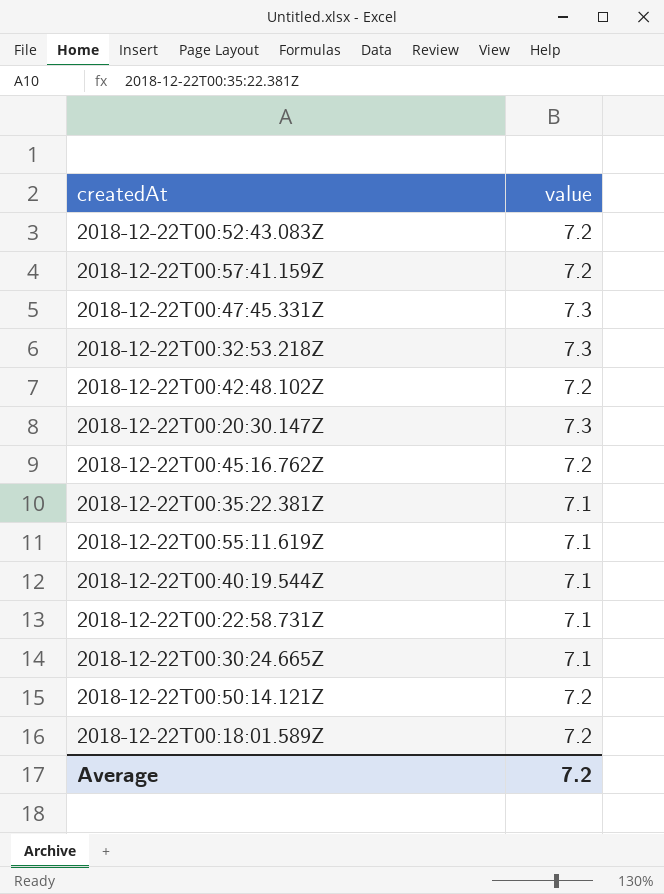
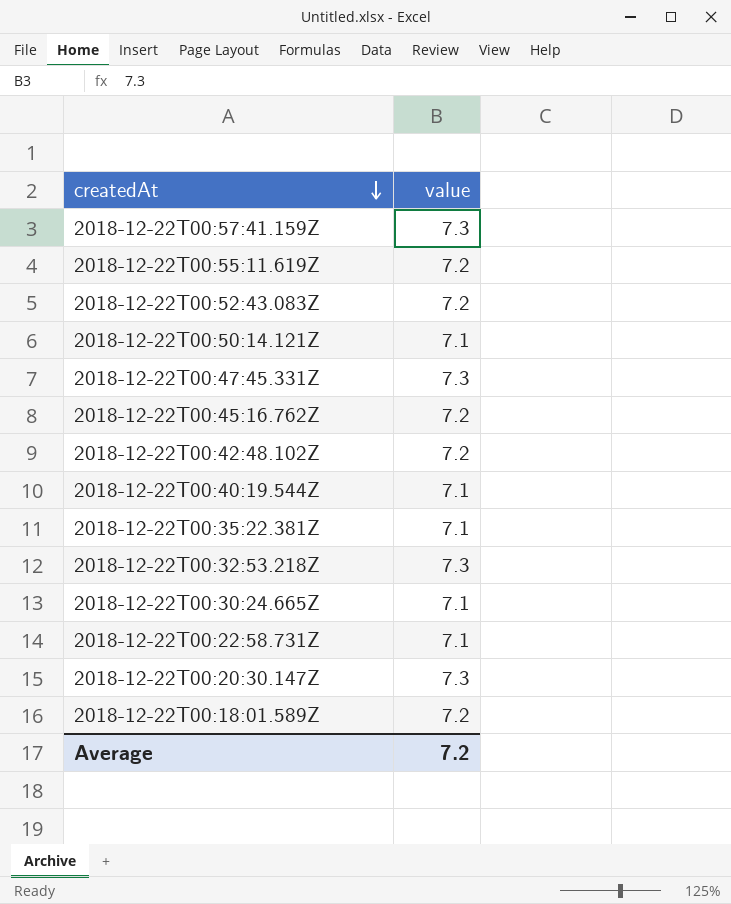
row order: none -> createdAt descending
2018-12-22T00:57:41.159Z | value: 7.2 -> 7.3
2018-12-22T00:55:11.619Z | value: 7.1 -> 7.2
2018-12-22T00:50:14.121Z | value: 7.2 -> 7.1

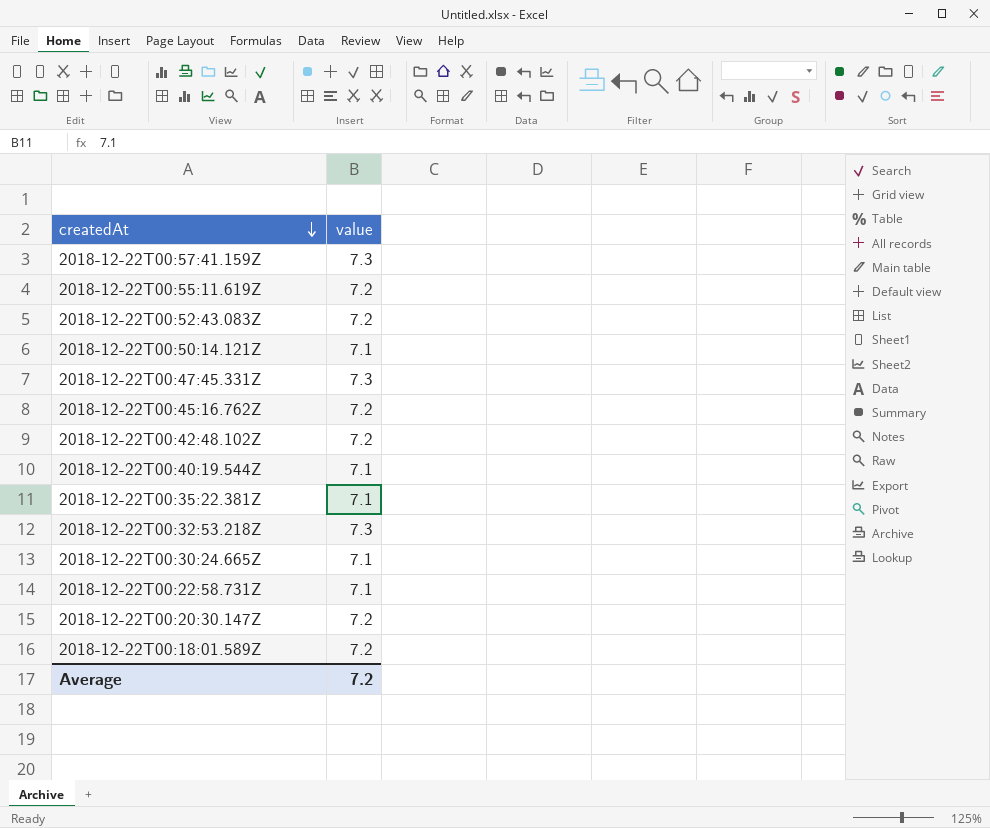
2018-12-22T00:20:30.147Z | value: 7.3 -> 7.2

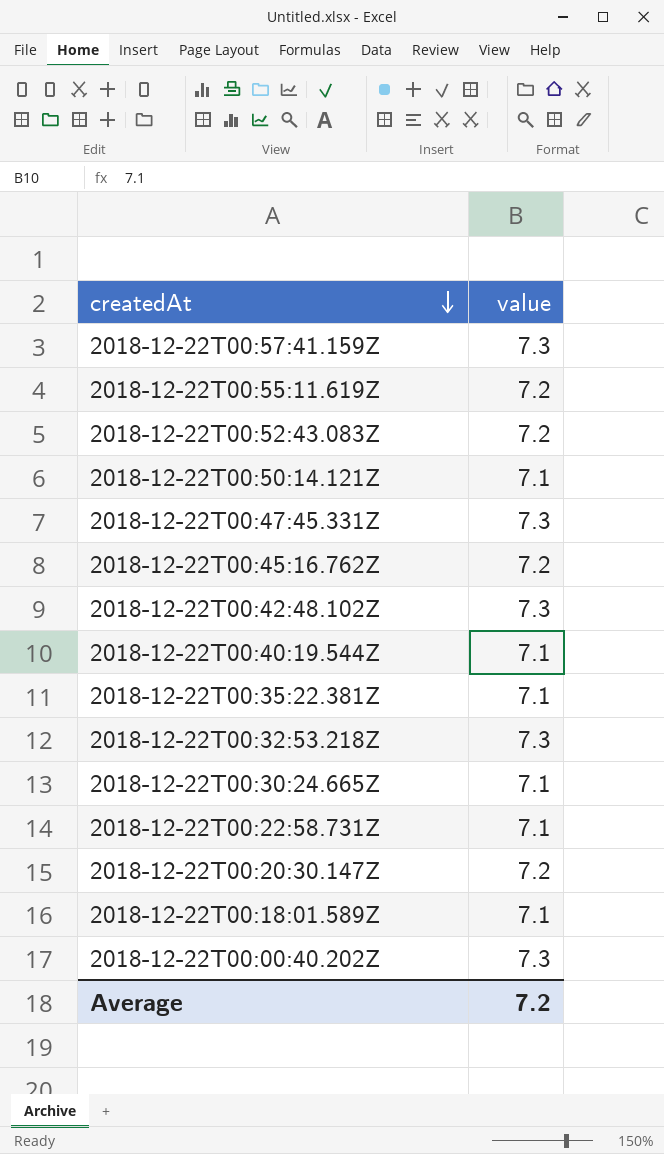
2018-12-22T00:42:48.102Z | value: 7.2 -> 7.3
2018-12-22T00:18:01.589Z | value: 7.2 -> 7.1
row 2018-12-22T00:00:40.202Z: none -> 7.3

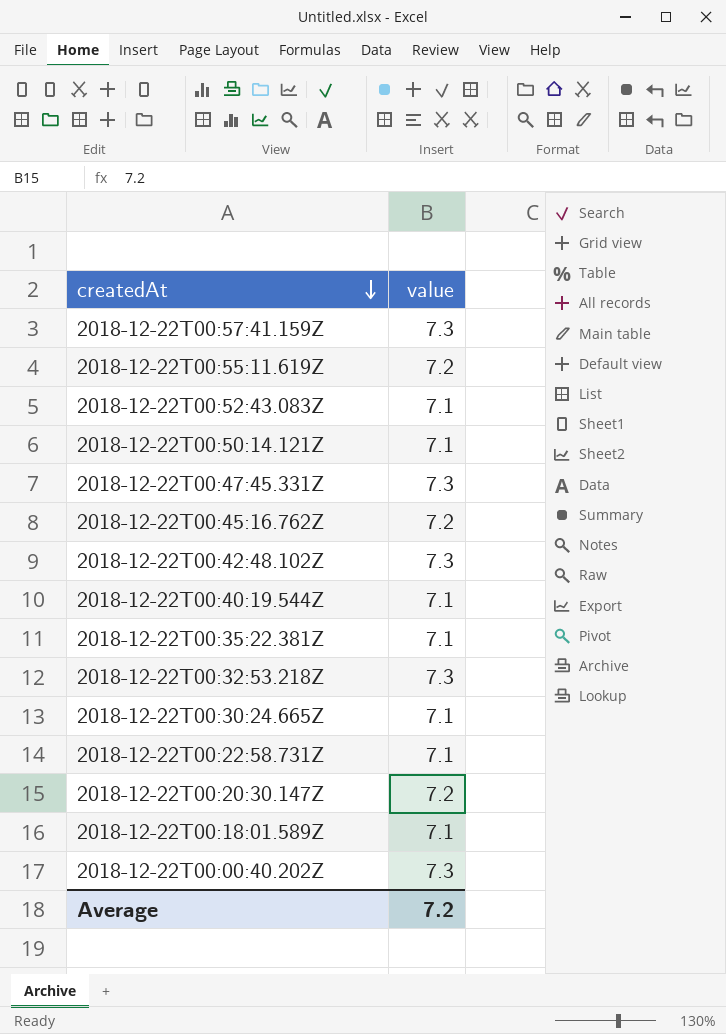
2018-12-22T00:52:43.083Z | value: 7.2 -> 7.1

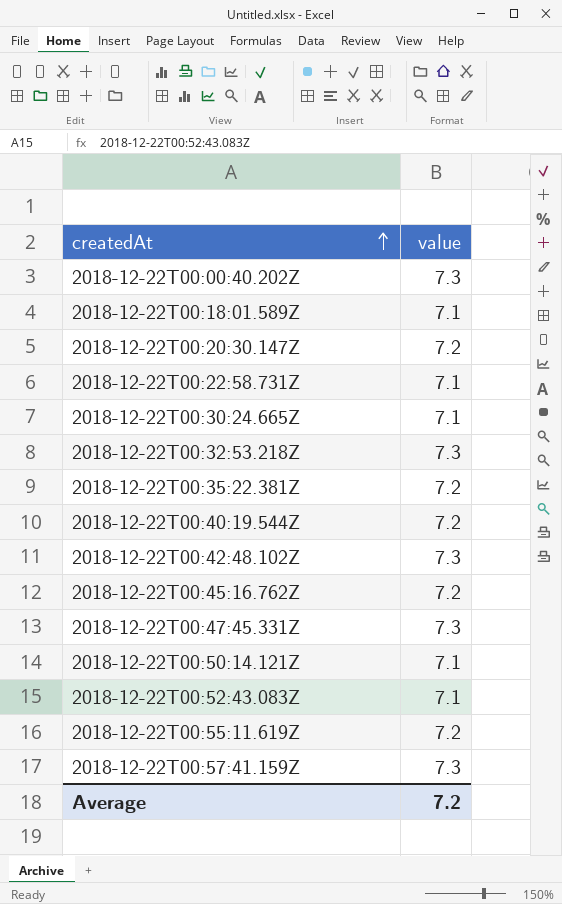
row order: createdAt descending -> createdAt ascending
2018-12-22T00:35:22.381Z | value: 7.1 -> 7.2
2018-12-22T00:40:19.544Z | value: 7.1 -> 7.2

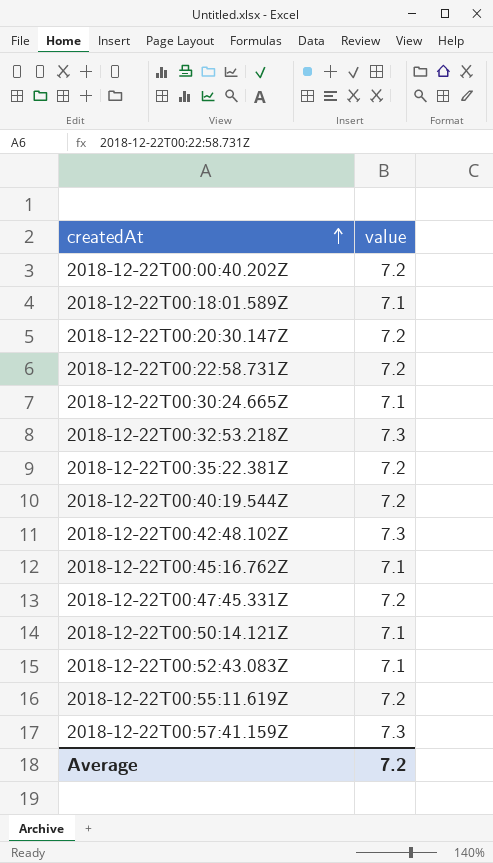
2018-12-22T00:00:40.202Z | value: 7.3 -> 7.2
2018-12-22T00:22:58.731Z | value: 7.1 -> 7.2
2018-12-22T00:45:16.762Z | value: 7.2 -> 7.1
2018-12-22T00:47:45.331Z | value: 7.3 -> 7.2

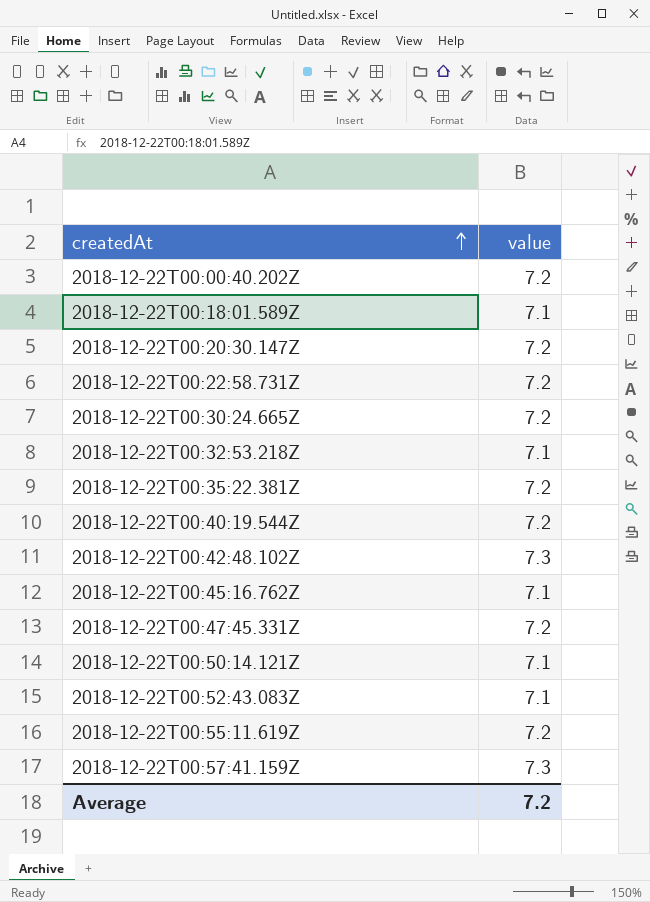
2018-12-22T00:30:24.665Z | value: 7.1 -> 7.2
2018-12-22T00:32:53.218Z | value: 7.3 -> 7.1

